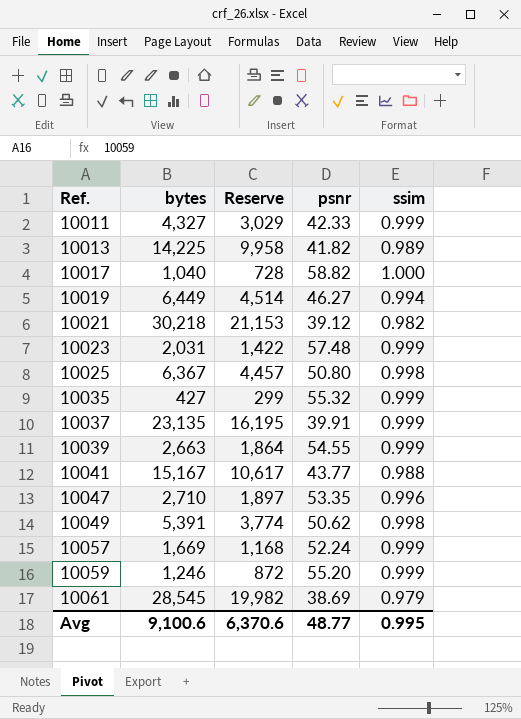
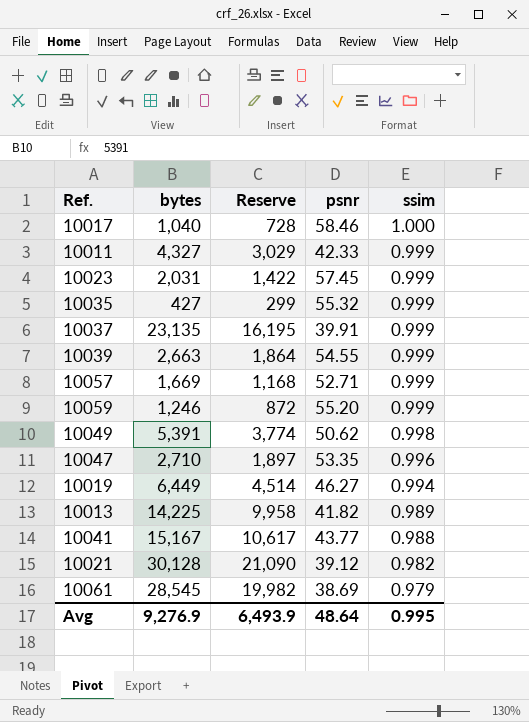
row order: Ref. ascending -> ssim descending
row 10025: 6,367 | 4,457 | 50.80 | 0.998 -> none
10017 | psnr: 58.82 -> 58.46
10023 | psnr: 57.48 -> 57.45
10057 | psnr: 52.24 -> 52.71
10021 | bytes: 30,218 -> 30,128
10021 | Reserve: 21,153 -> 21,090
Avg | bytes: 9,100.6 -> 9,276.9
Avg | Reserve: 6,370.6 -> 6,493.9
Avg | psnr: 48.77 -> 48.64

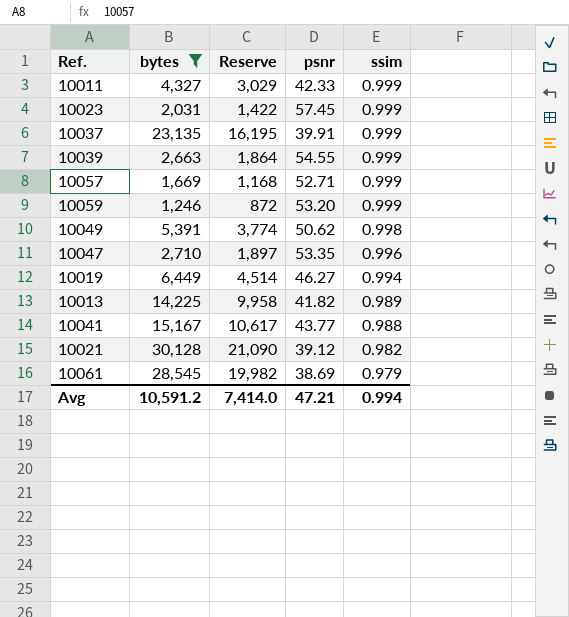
filter: none -> bytes >= 1,246
10059 | psnr: 55.20 -> 53.20
Avg | bytes: 9,276.9 -> 10,591.2
Avg | Reserve: 6,493.9 -> 7,414.0
Avg | psnr: 48.64 -> 47.21
Avg | ssim: 0.995 -> 0.994

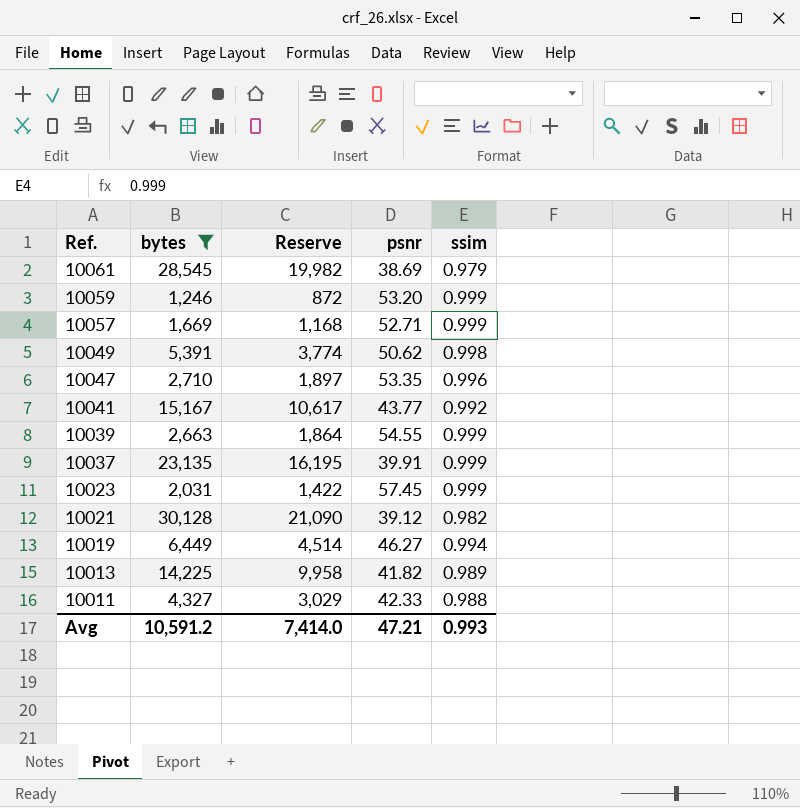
row order: ssim descending -> Ref. descending
10041 | ssim: 0.988 -> 0.992
10011 | ssim: 0.999 -> 0.988
Avg | ssim: 0.994 -> 0.993

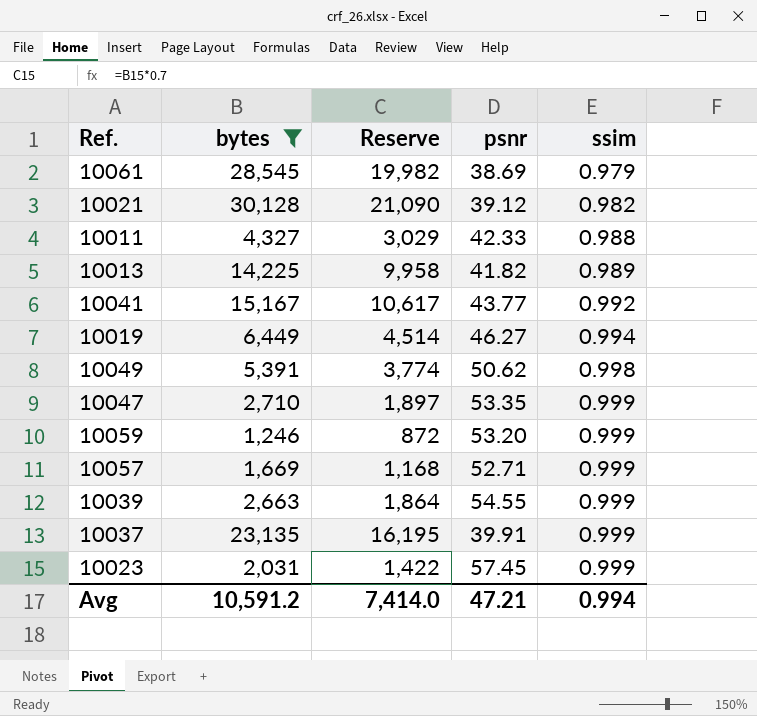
row order: Ref. descending -> ssim ascending
10047 | ssim: 0.996 -> 0.999
Avg | ssim: 0.993 -> 0.994

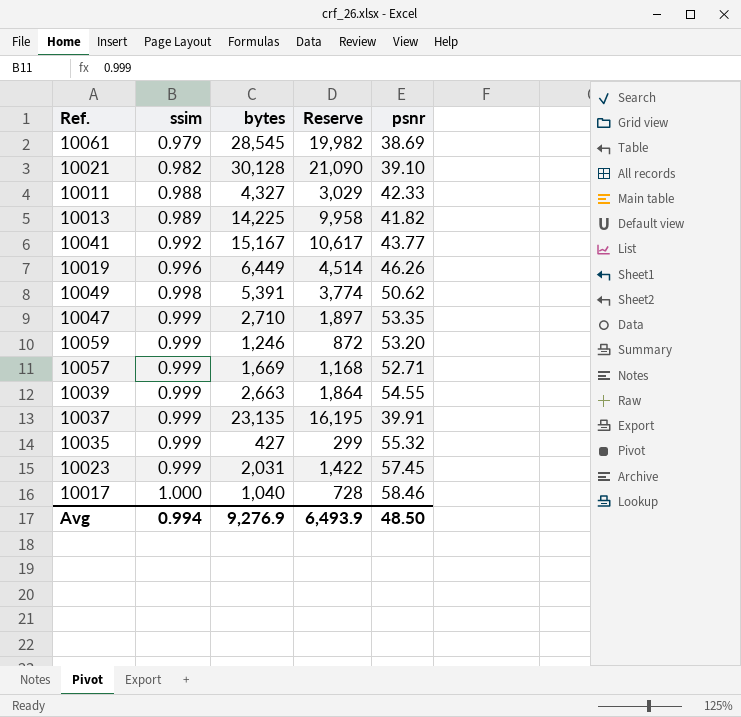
filter: bytes >= 1,246 -> none
column ssim | position: 5 -> 2
10021 | psnr: 39.12 -> 39.10
10019 | ssim: 0.994 -> 0.996
10019 | psnr: 46.27 -> 46.26
Avg | bytes: 10,591.2 -> 9,276.9
Avg | Reserve: 7,414.0 -> 6,493.9
Avg | psnr: 47.21 -> 48.50

